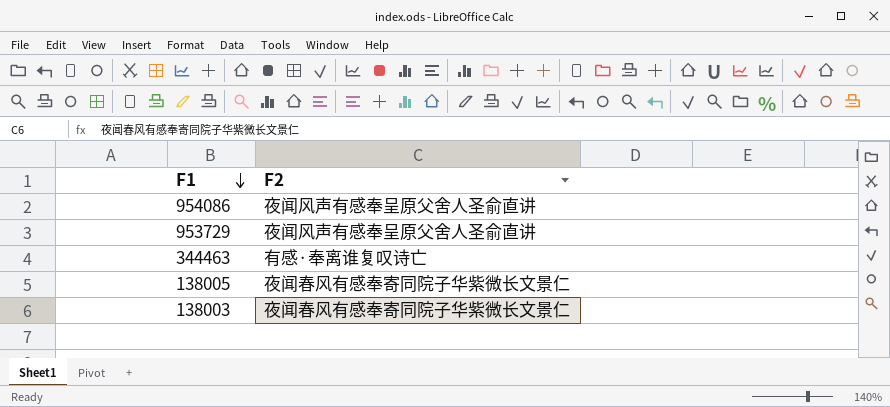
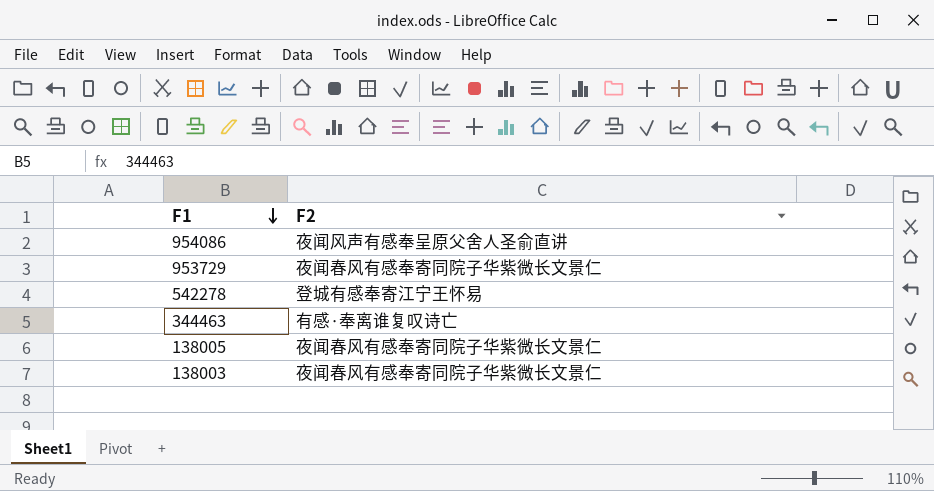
953729 | F2: 夜闻风声有感奉呈原父舍人圣俞直讲 -> 夜闻春风有感奉寄同院子华紫微长文景仁
row 542278: none -> 登城有感奉寄江宁王怀易

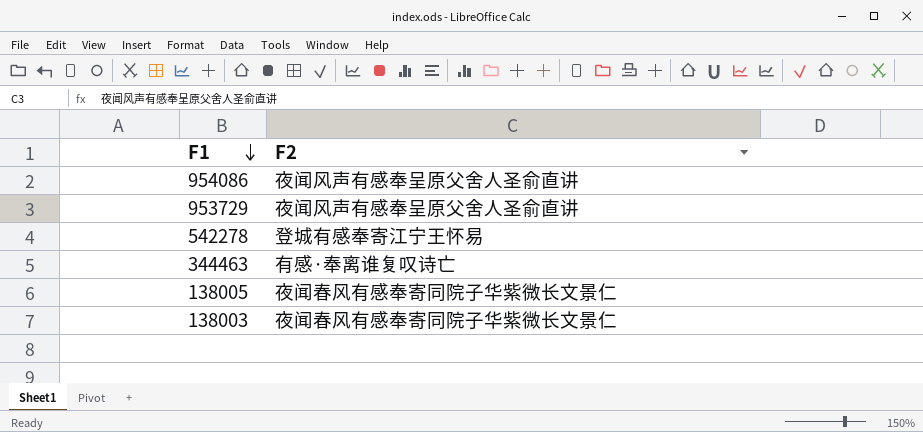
953729 | F2: 夜闻春风有感奉寄同院子华紫微长文景仁 -> 夜闻风声有感奉呈原父舍人圣俞直讲

